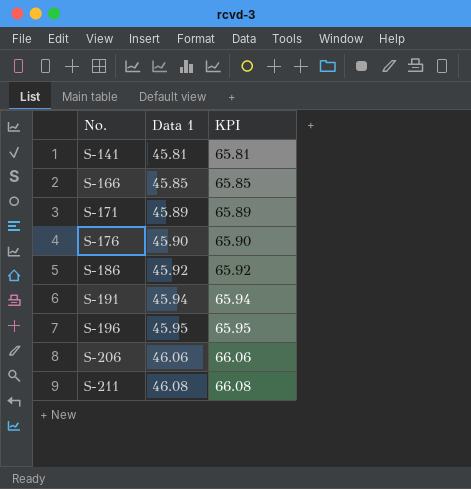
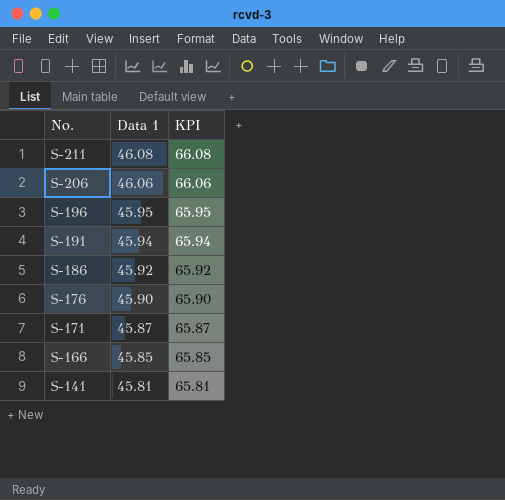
row order: No. ascending -> No. descending
S-171 | Data 1: 45.89 -> 45.87
S-171 | KPI: 65.89 -> 65.87

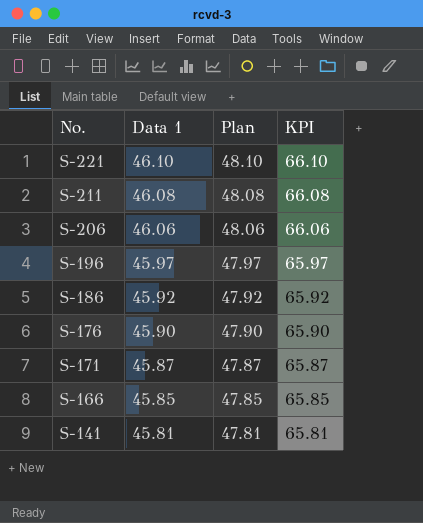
column Plan | formula: none -> [Data 1] + 2
row S-191: 45.94 | 65.94 -> none
row S-221: none -> 46.10 | 48.10 | 66.10
S-196 | Data 1: 45.95 -> 45.97
S-196 | KPI: 65.95 -> 65.97

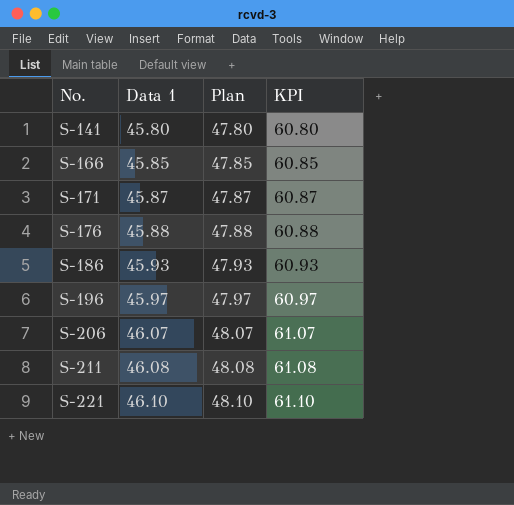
row order: No. descending -> No. ascending
column KPI | formula: [Data 1] + 20 -> [Data 1] + 15
S-141 | Data 1: 45.81 -> 45.80
S-141 | Plan: 47.81 -> 47.80
S-176 | Data 1: 45.90 -> 45.88
S-176 | Plan: 47.90 -> 47.88
S-186 | Data 1: 45.92 -> 45.93
S-186 | Plan: 47.92 -> 47.93
S-206 | Data 1: 46.06 -> 46.07
S-206 | Plan: 48.06 -> 48.07

